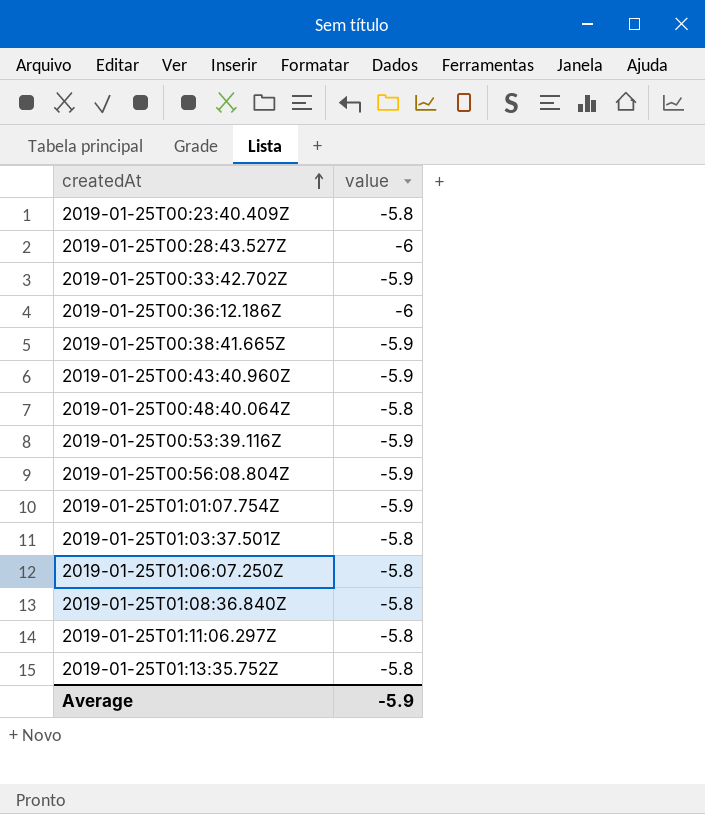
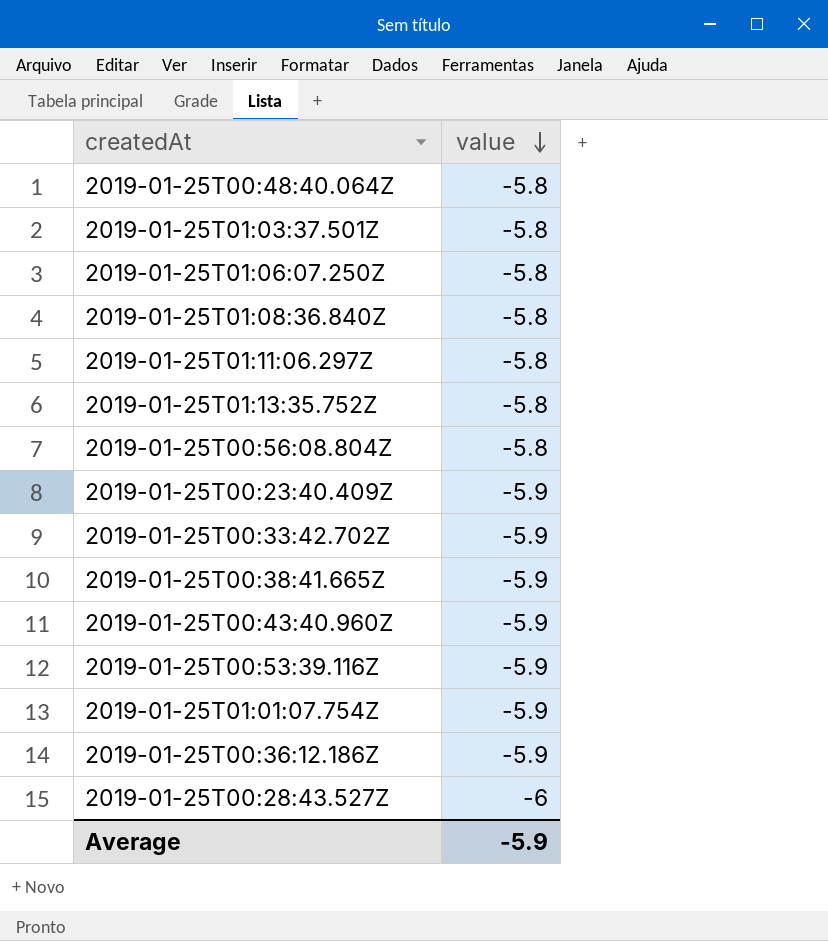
row order: createdAt ascending -> value descending
2019-01-25T00:56:08.804Z | value: -5.9 -> -5.8
2019-01-25T00:23:40.409Z | value: -5.8 -> -5.9
2019-01-25T00:36:12.186Z | value: -6 -> -5.9

